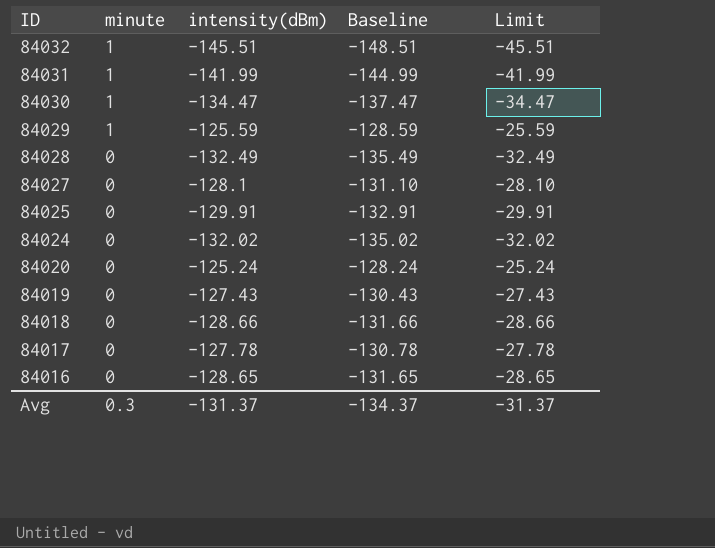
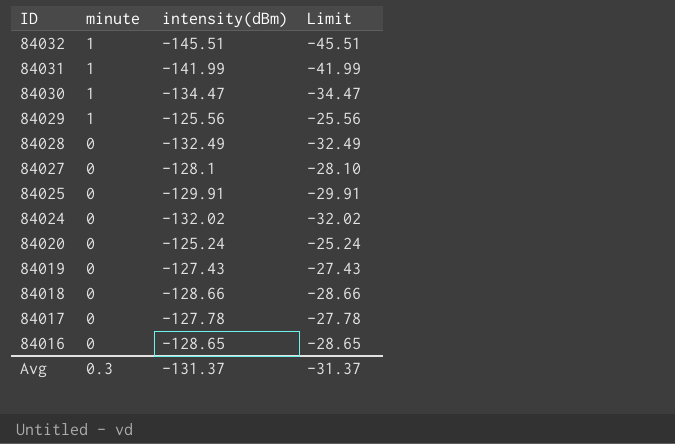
column Baseline | formula: [intensity(dBm)] - 3 -> none
84029 | intensity(dBm): -125.59 -> -125.56
84029 | Limit: -25.59 -> -25.56

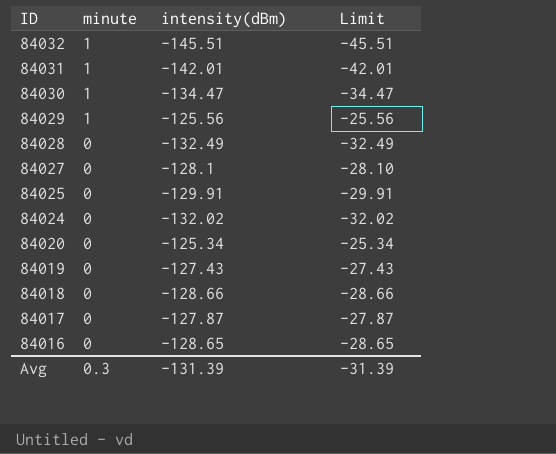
84031 | intensity(dBm): -141.99 -> -142.01
84031 | Limit: -41.99 -> -42.01
84020 | intensity(dBm): -125.24 -> -125.34
84020 | Limit: -25.24 -> -25.34
84017 | intensity(dBm): -127.78 -> -127.87
84017 | Limit: -27.78 -> -27.87
Avg | intensity(dBm): -131.37 -> -131.39
Avg | Limit: -31.37 -> -31.39

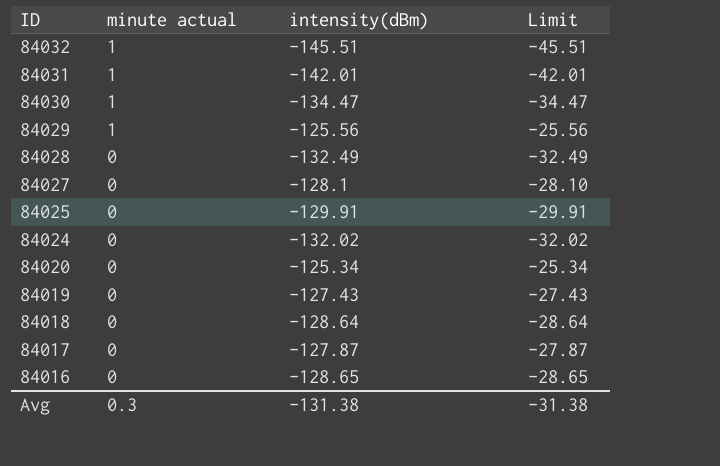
column name: minute -> minute actual
84018 | intensity(dBm): -128.66 -> -128.64
84018 | Limit: -28.66 -> -28.64
Avg | intensity(dBm): -131.39 -> -131.38
Avg | Limit: -31.39 -> -31.38

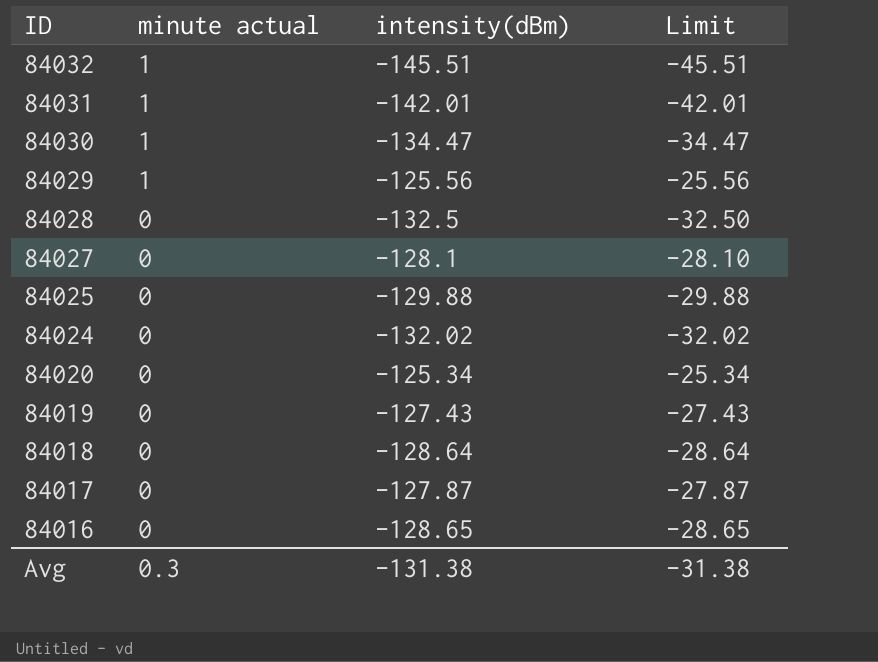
84028 | intensity(dBm): -132.49 -> -132.5
84028 | Limit: -32.49 -> -32.50
84025 | intensity(dBm): -129.91 -> -129.88
84025 | Limit: -29.91 -> -29.88

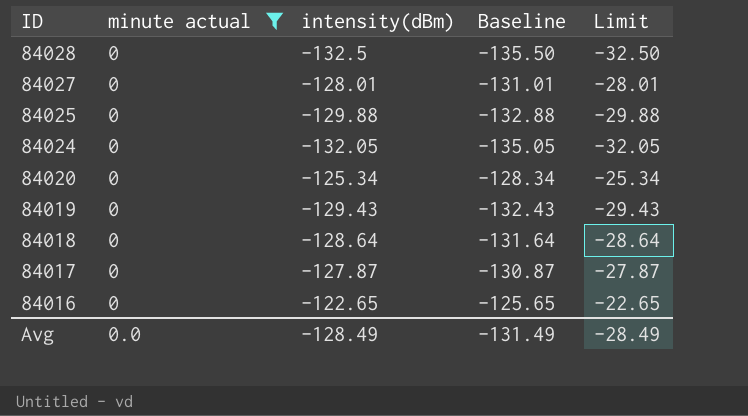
filter: none -> minute actual = 0
column Baseline | formula: none -> [intensity(dBm)] - 3
84027 | intensity(dBm): -128.1 -> -128.01
84027 | Limit: -28.10 -> -28.01
84024 | intensity(dBm): -132.02 -> -132.05
84024 | Limit: -32.02 -> -32.05
84019 | intensity(dBm): -127.43 -> -129.43
84019 | Limit: -27.43 -> -29.43
84016 | intensity(dBm): -128.65 -> -122.65
84016 | Limit: -28.65 -> -22.65
Avg | minute actual: 0.3 -> 0.0
Avg | intensity(dBm): -131.38 -> -128.49
Avg | Limit: -31.38 -> -28.49

